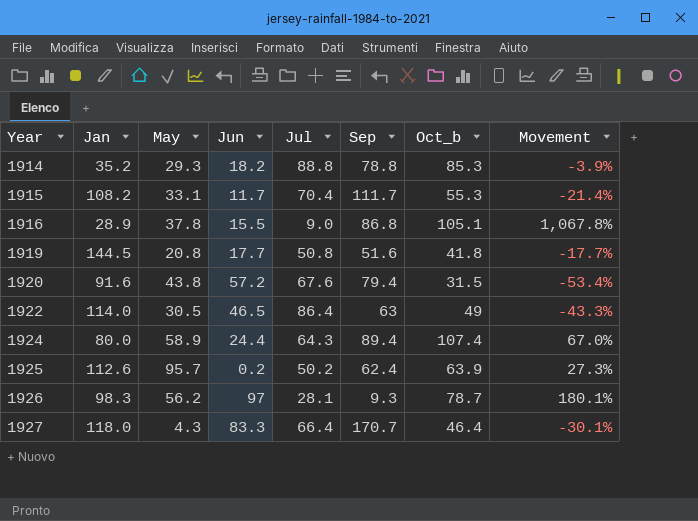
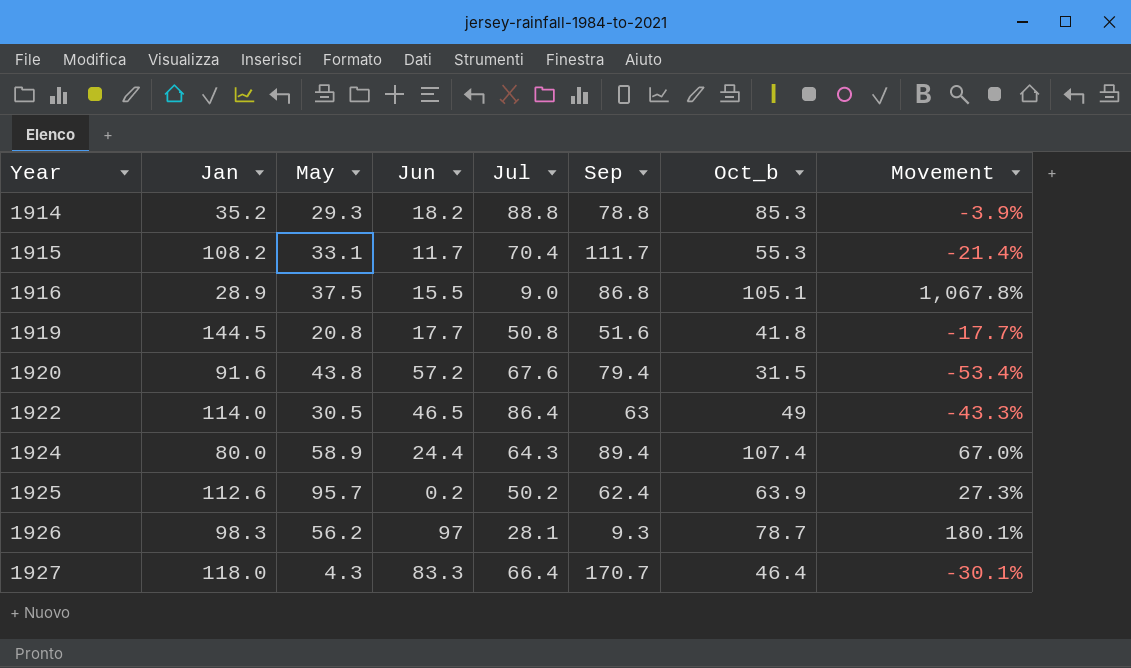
1916 | May: 37.8 -> 37.5

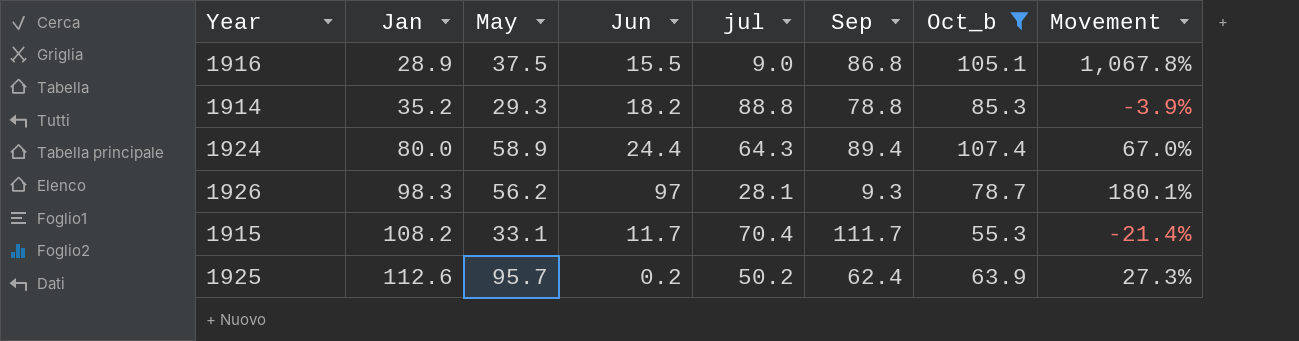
filter: none -> Oct_b >= 55.3
row order: Year ascending -> Jan ascending
column name: Jul -> jul

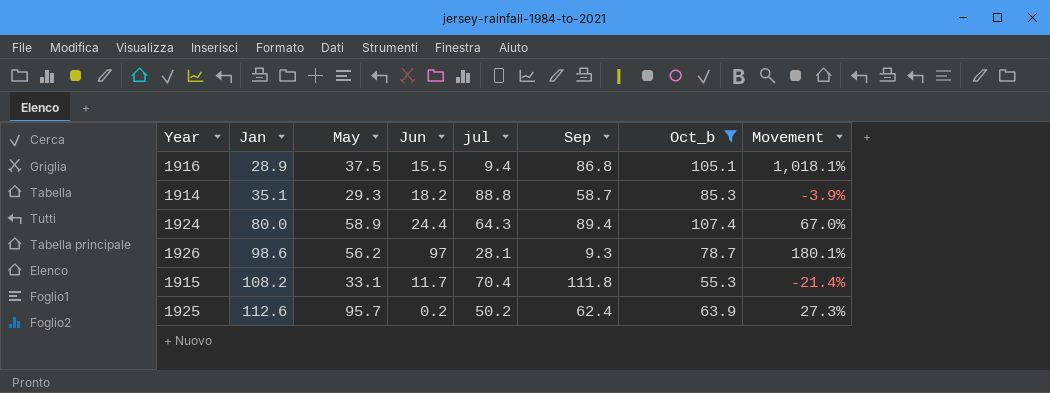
1916 | jul: 9.0 -> 9.4
1916 | Movement: 1,067.8% -> 1,018.1%
1914 | Jan: 35.2 -> 35.1
1914 | Sep: 78.8 -> 58.7
1926 | Jan: 98.3 -> 98.6
1915 | Sep: 111.7 -> 111.8

